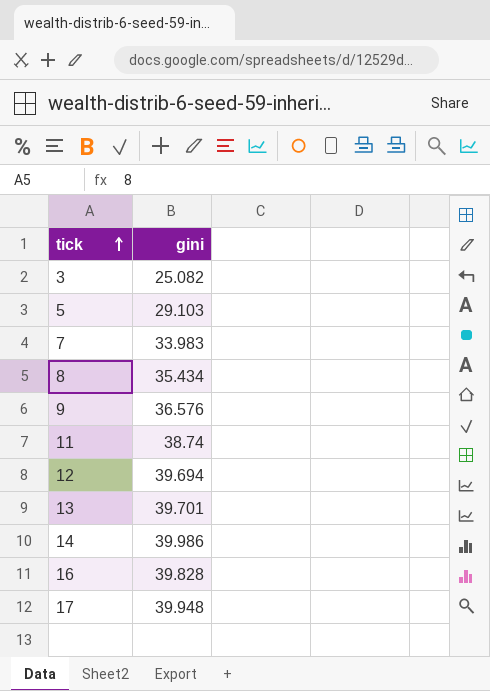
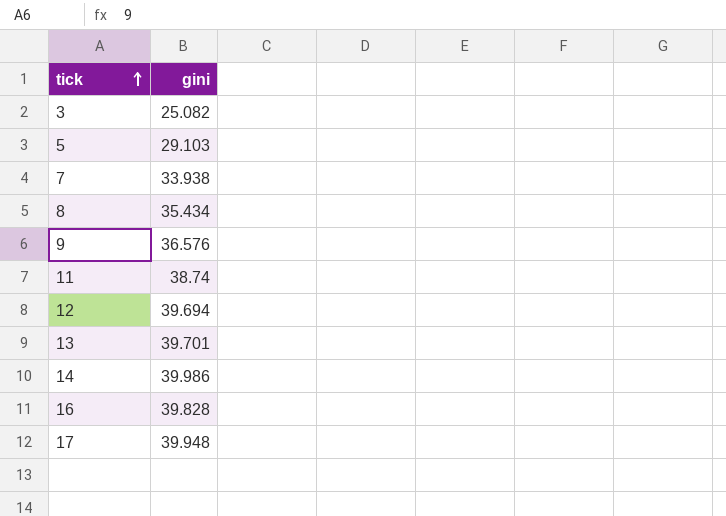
7 | gini: 33.983 -> 33.938

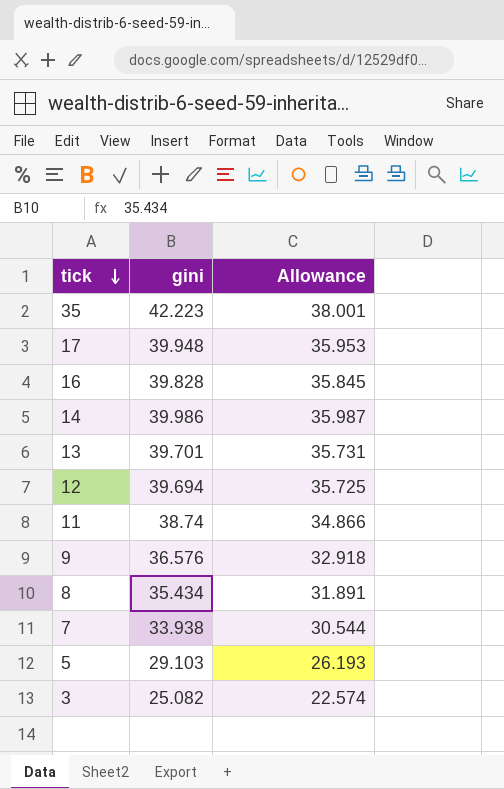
row order: tick ascending -> tick descending
column Allowance | formula: none -> [gini] * 0.9
row 35: none -> 42.223 | 38.001

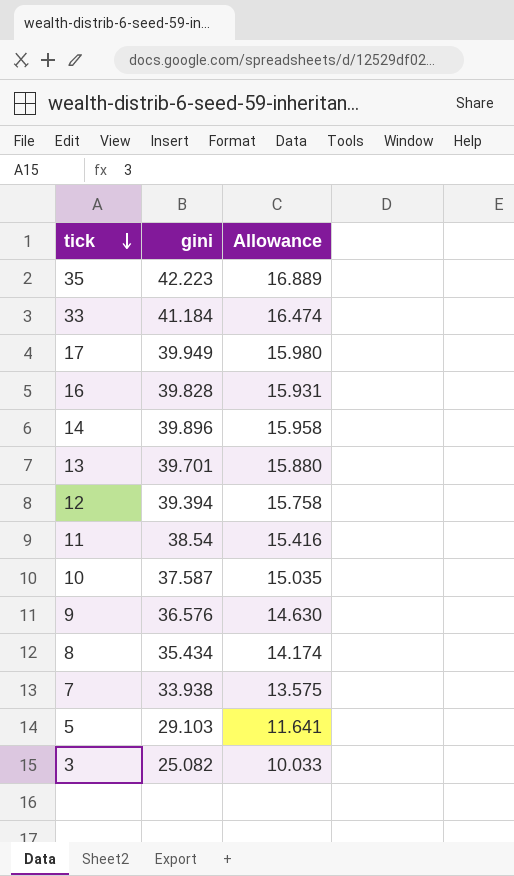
column Allowance | formula: [gini] * 0.9 -> [gini] * 0.4
row 33: none -> 41.184 | 16.474
17 | gini: 39.948 -> 39.949
14 | gini: 39.986 -> 39.896
12 | gini: 39.694 -> 39.394
11 | gini: 38.74 -> 38.54
row 10: none -> 37.587 | 15.035

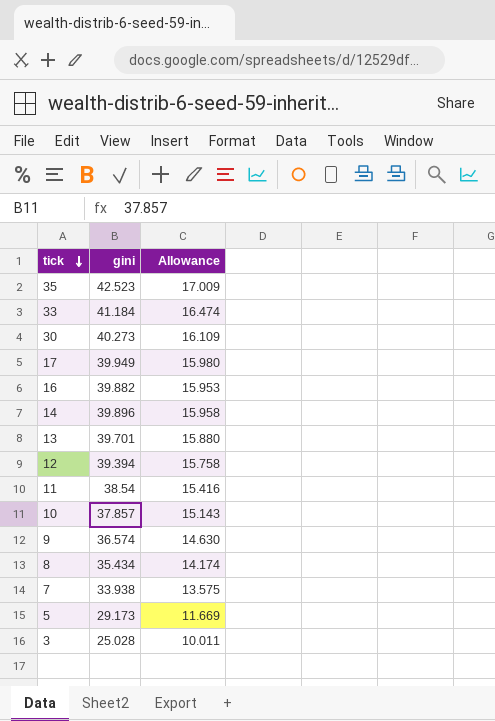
35 | gini: 42.223 -> 42.523
35 | Allowance: 16.889 -> 17.009
row 30: none -> 40.273 | 16.109
16 | gini: 39.828 -> 39.882
16 | Allowance: 15.931 -> 15.953
10 | gini: 37.587 -> 37.857
10 | Allowance: 15.035 -> 15.143
9 | gini: 36.576 -> 36.574
5 | gini: 29.103 -> 29.173
5 | Allowance: 11.641 -> 11.669
3 | gini: 25.082 -> 25.028
3 | Allowance: 10.033 -> 10.011

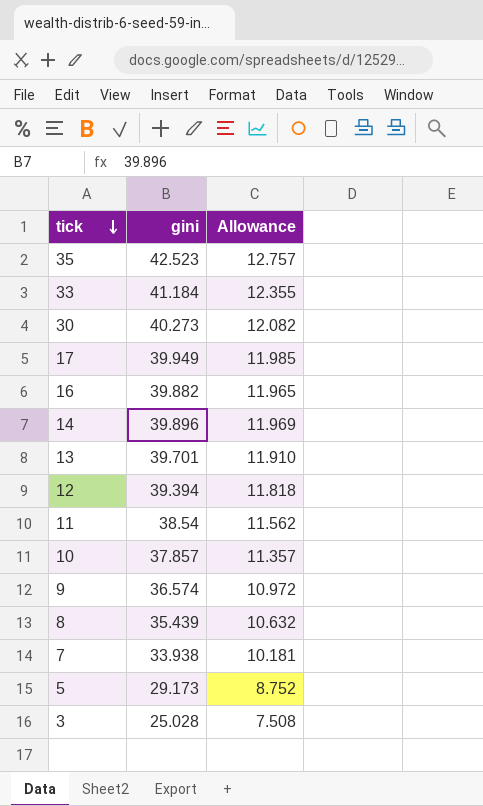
column Allowance | formula: [gini] * 0.4 -> [gini] * 0.3
8 | gini: 35.434 -> 35.439

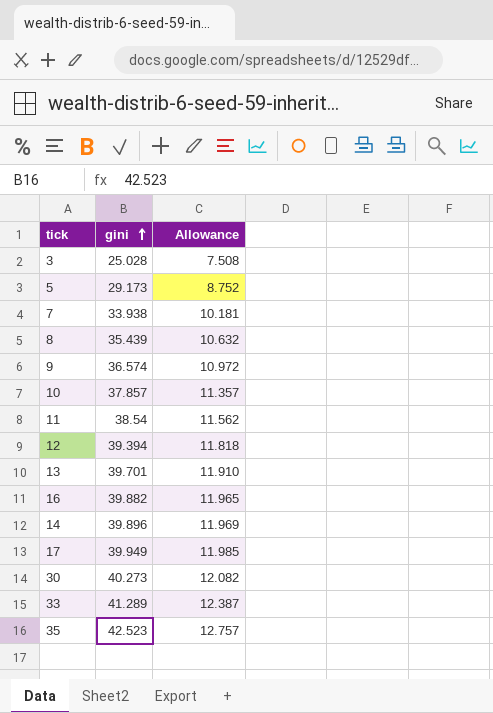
row order: tick descending -> gini ascending
33 | gini: 41.184 -> 41.289
33 | Allowance: 12.355 -> 12.387

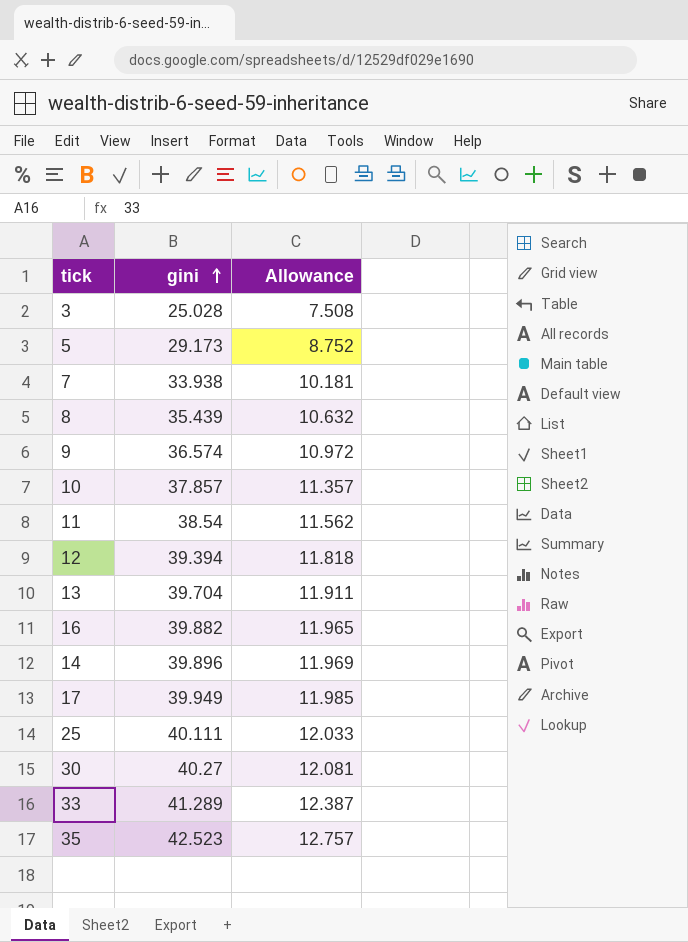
13 | gini: 39.701 -> 39.704
13 | Allowance: 11.910 -> 11.911
row 25: none -> 40.111 | 12.033
30 | gini: 40.273 -> 40.27
30 | Allowance: 12.082 -> 12.081

